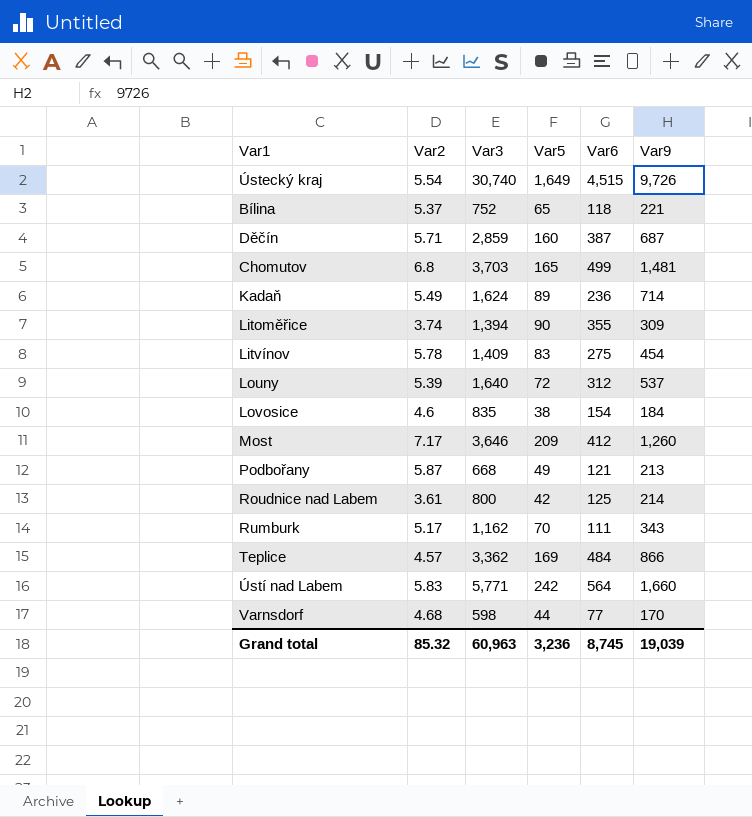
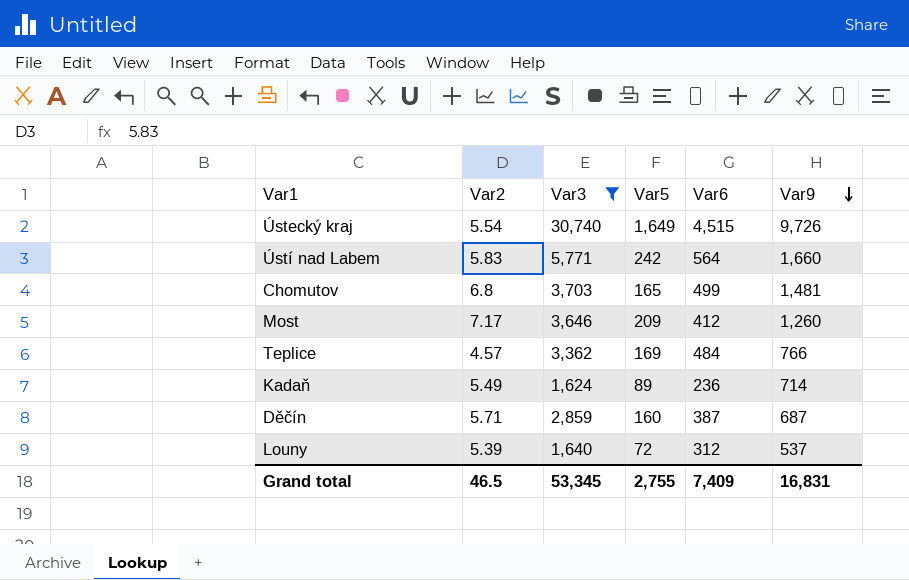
filter: none -> Var3 >= 1,624
row order: none -> Var9 descending
Teplice | Var9: 866 -> 766
Grand total | Var2: 85.32 -> 46.5
Grand total | Var3: 60,963 -> 53,345
Grand total | Var5: 3,236 -> 2,755
Grand total | Var6: 8,745 -> 7,409
Grand total | Var9: 19,039 -> 16,831

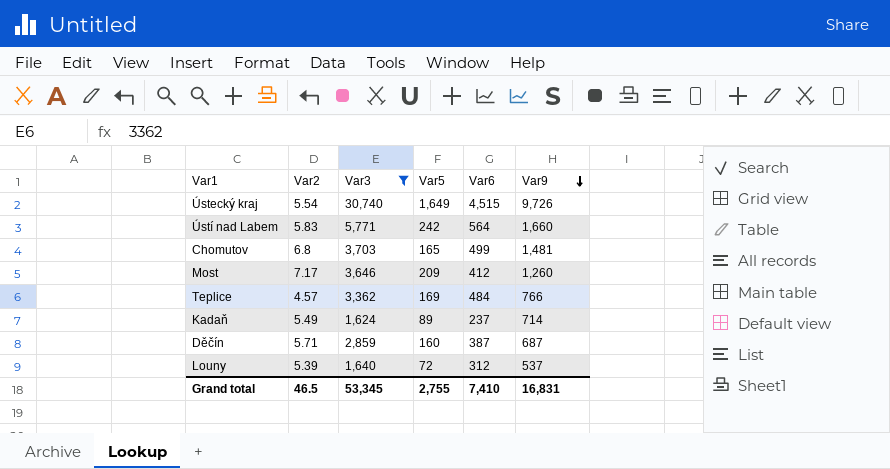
Kadaň | Var6: 236 -> 237
Grand total | Var6: 7,409 -> 7,410

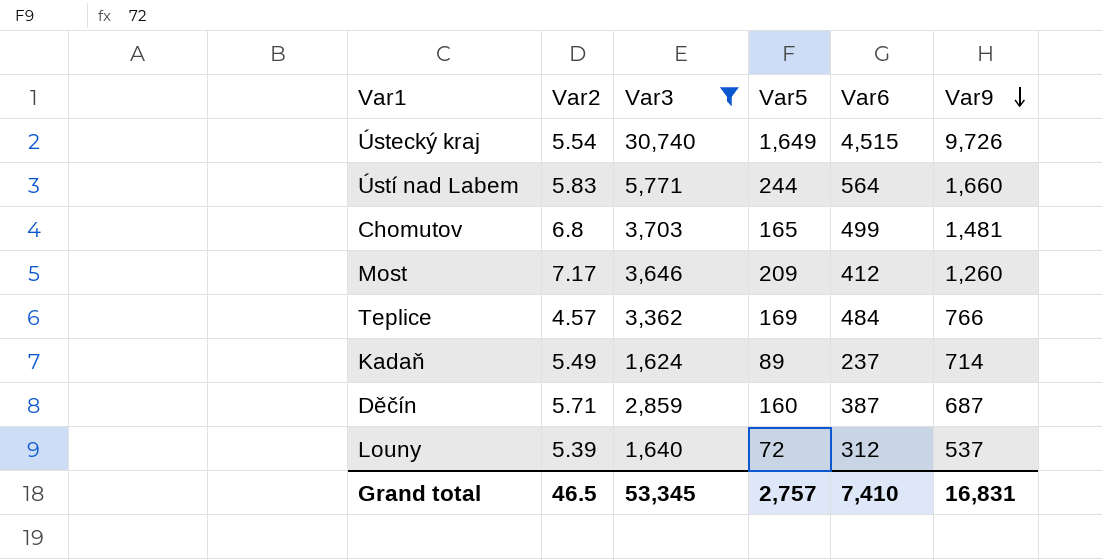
Ústí nad Labem | Var5: 242 -> 244
Grand total | Var5: 2,755 -> 2,757

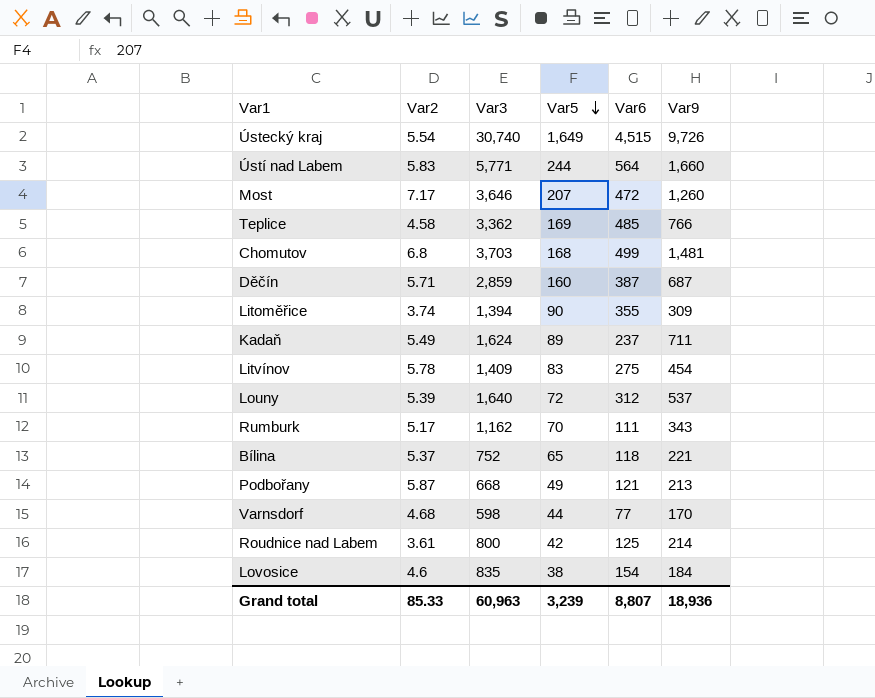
filter: Var3 >= 1,624 -> none
row order: Var9 descending -> Var5 descending
Most | Var5: 209 -> 207
Most | Var6: 412 -> 472
Teplice | Var2: 4.57 -> 4.58
Teplice | Var6: 484 -> 485
Chomutov | Var5: 165 -> 168
Kadaň | Var9: 714 -> 711
Grand total | Var2: 46.5 -> 85.33
Grand total | Var3: 53,345 -> 60,963
Grand total | Var5: 2,757 -> 3,239
Grand total | Var6: 7,410 -> 8,807
Grand total | Var9: 16,831 -> 18,936

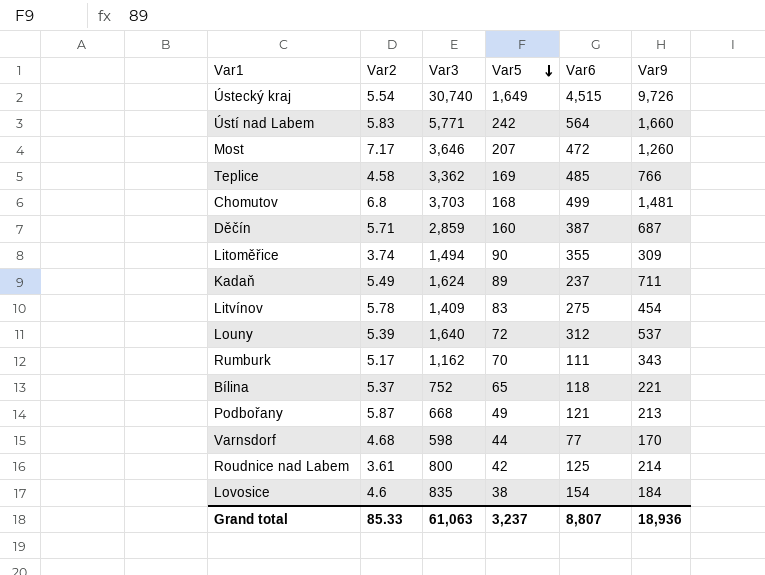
Ústí nad Labem | Var5: 244 -> 242
Litoměřice | Var3: 1,394 -> 1,494
Grand total | Var3: 60,963 -> 61,063
Grand total | Var5: 3,239 -> 3,237

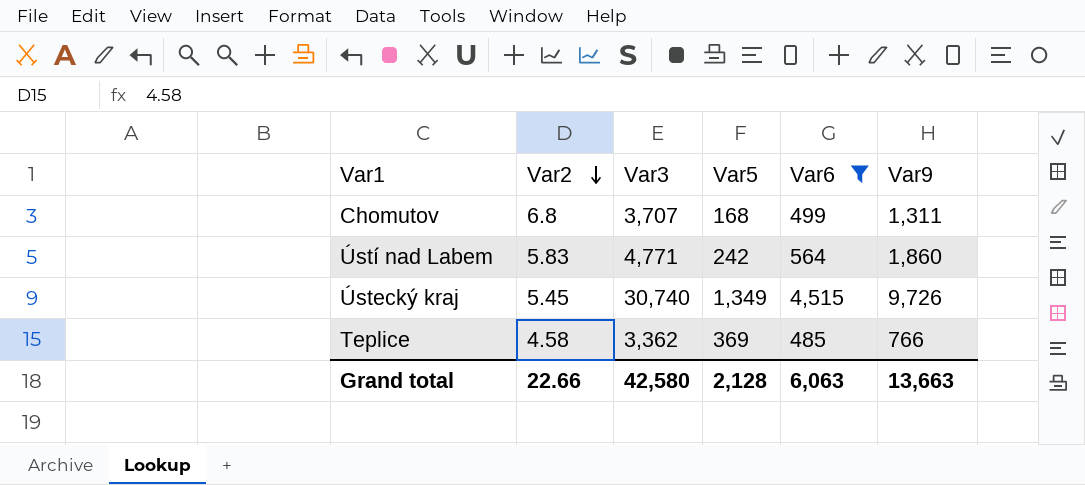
filter: none -> Var6 >= 485
row order: Var5 descending -> Var2 descending
Chomutov | Var3: 3,703 -> 3,707
Chomutov | Var9: 1,481 -> 1,311
Ústí nad Labem | Var3: 5,771 -> 4,771
Ústí nad Labem | Var9: 1,660 -> 1,860
Ústecký kraj | Var2: 5.54 -> 5.45
Ústecký kraj | Var5: 1,649 -> 1,349
Teplice | Var5: 169 -> 369
Grand total | Var2: 85.33 -> 22.66
Grand total | Var3: 61,063 -> 42,580
Grand total | Var5: 3,237 -> 2,128
Grand total | Var6: 8,807 -> 6,063
Grand total | Var9: 18,936 -> 13,663

